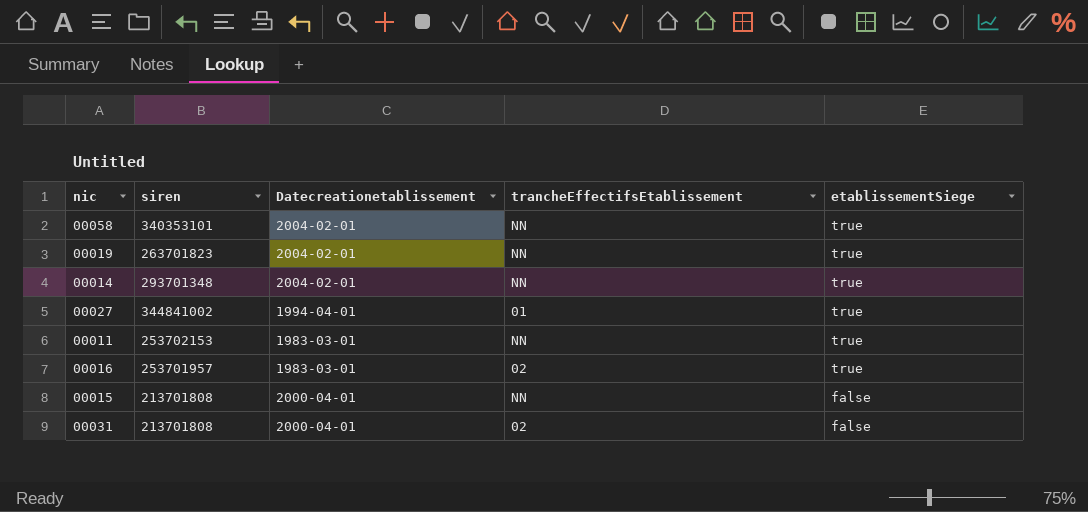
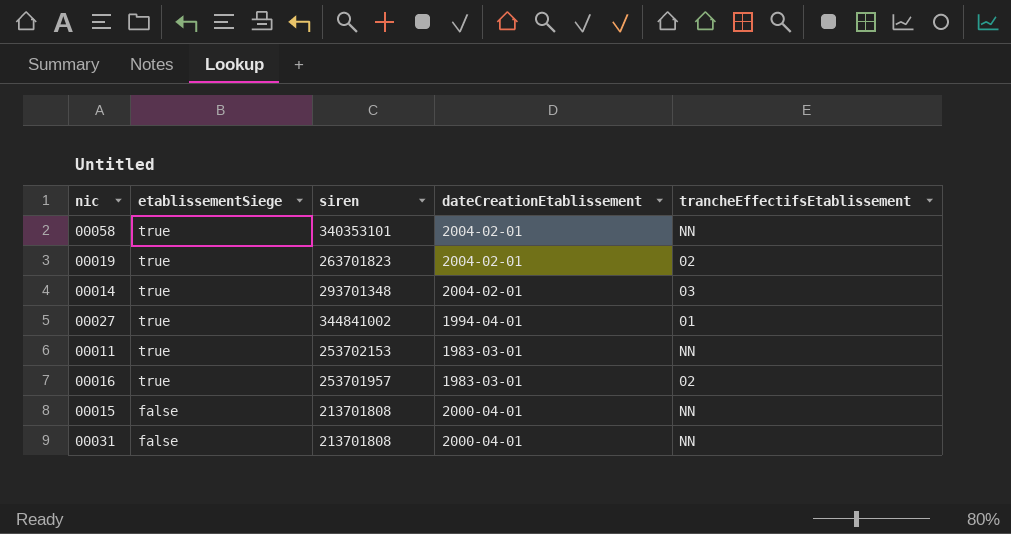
column etablissementSiege | position: 5 -> 2
column name: Datecreationetablissement -> dateCreationEtablissement
00019 | trancheEffectifsEtablissement: NN -> 02
00014 | trancheEffectifsEtablissement: NN -> 03
00031 | trancheEffectifsEtablissement: 02 -> NN

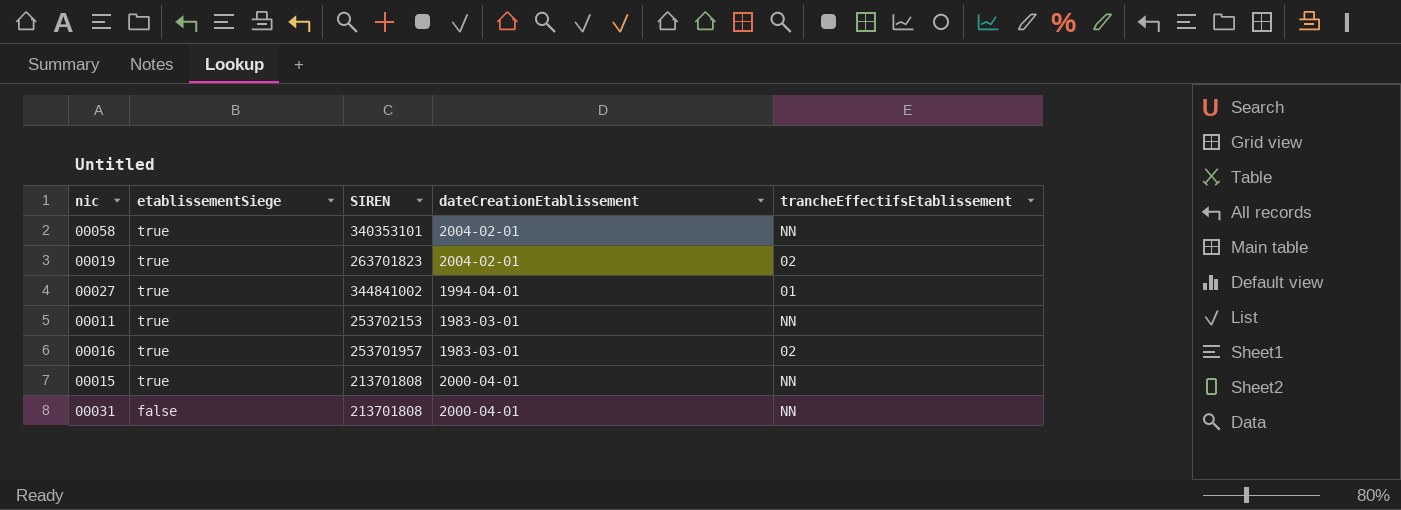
column name: siren -> SIREN
row 00014: true | 293701348 | 2004-02-01 | 03 -> none
00015 | etablissementSiege: false -> true

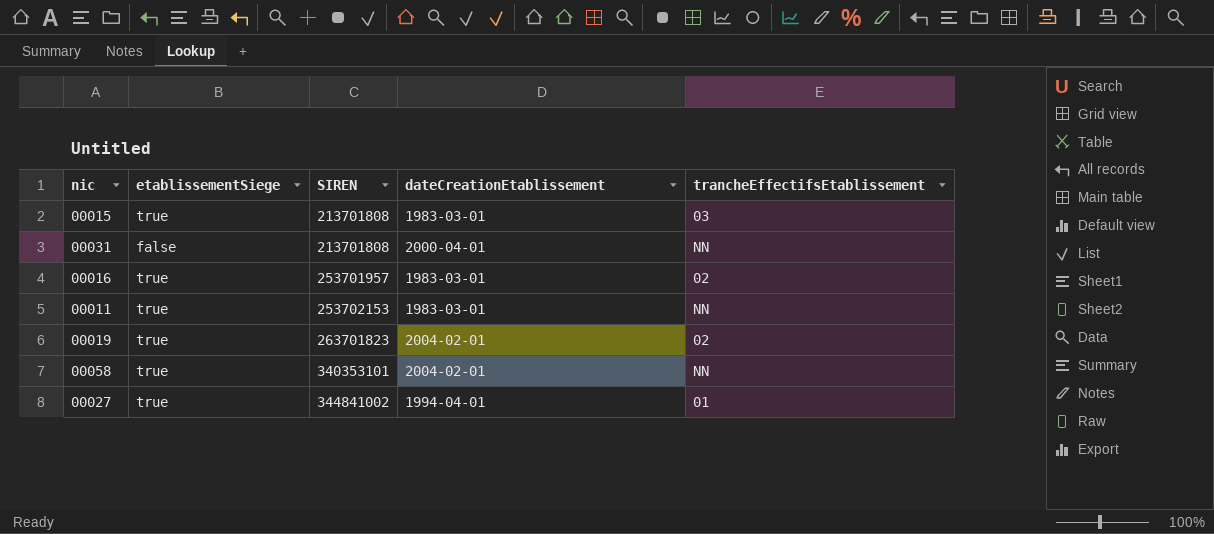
row order: etablissementSiege descending -> SIREN ascending
00015 | dateCreationEtablissement: 2000-04-01 -> 1983-03-01
00015 | trancheEffectifsEtablissement: NN -> 03

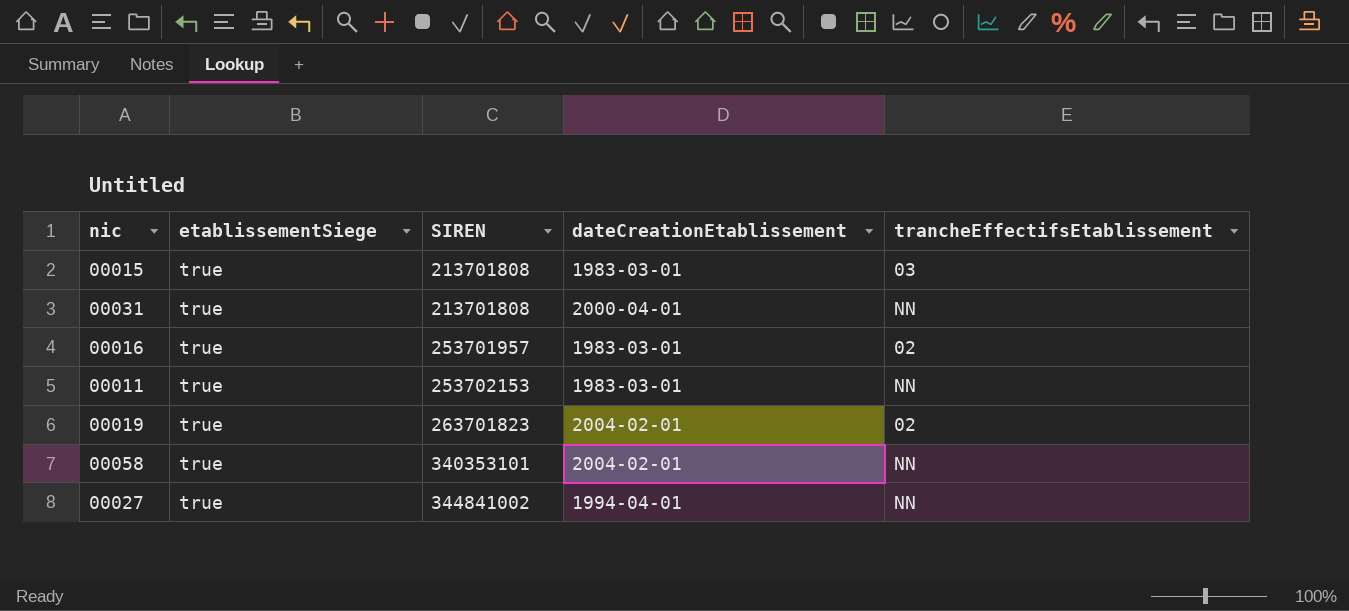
00031 | etablissementSiege: false -> true
00027 | trancheEffectifsEtablissement: 01 -> NN

